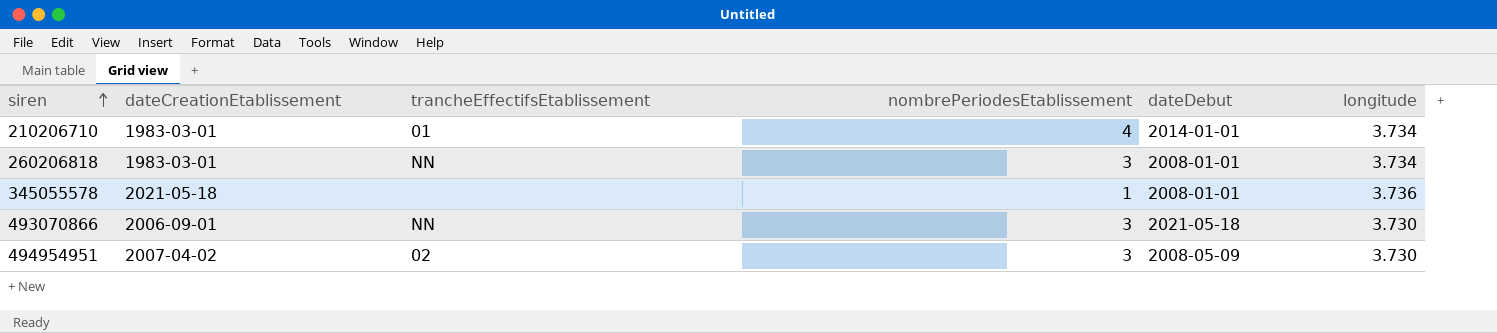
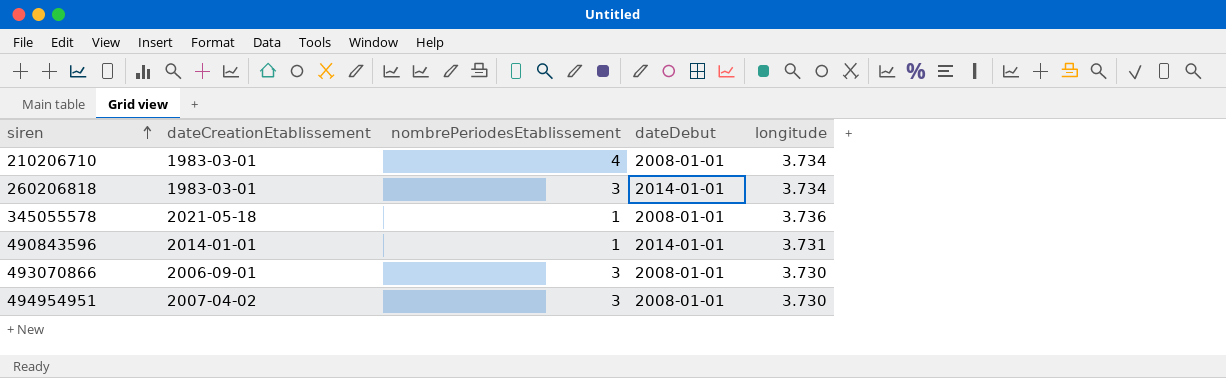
column trancheEffectifsEtablissement | position: 3 -> none
210206710 | dateDebut: 2014-01-01 -> 2008-01-01
260206818 | dateDebut: 2008-01-01 -> 2014-01-01
row 490843596: none -> 2014-01-01 | 1 | 2014-01-01 | 3.731
493070866 | dateDebut: 2021-05-18 -> 2008-01-01
494954951 | dateDebut: 2008-05-09 -> 2008-01-01

